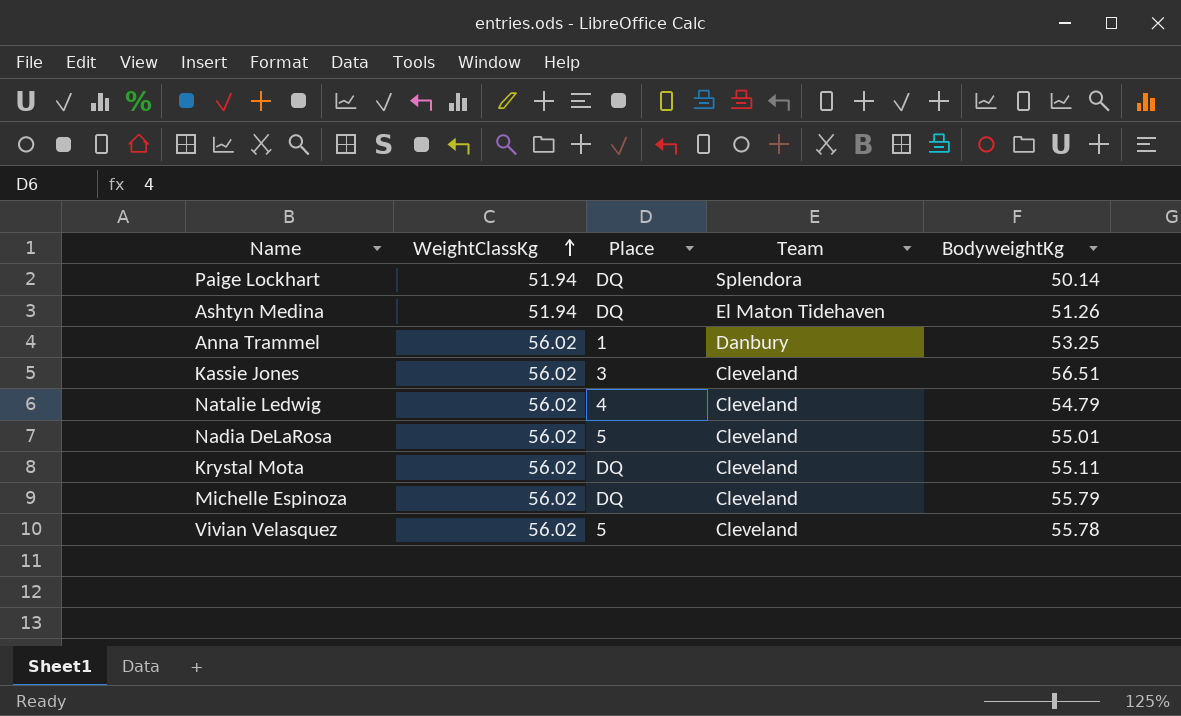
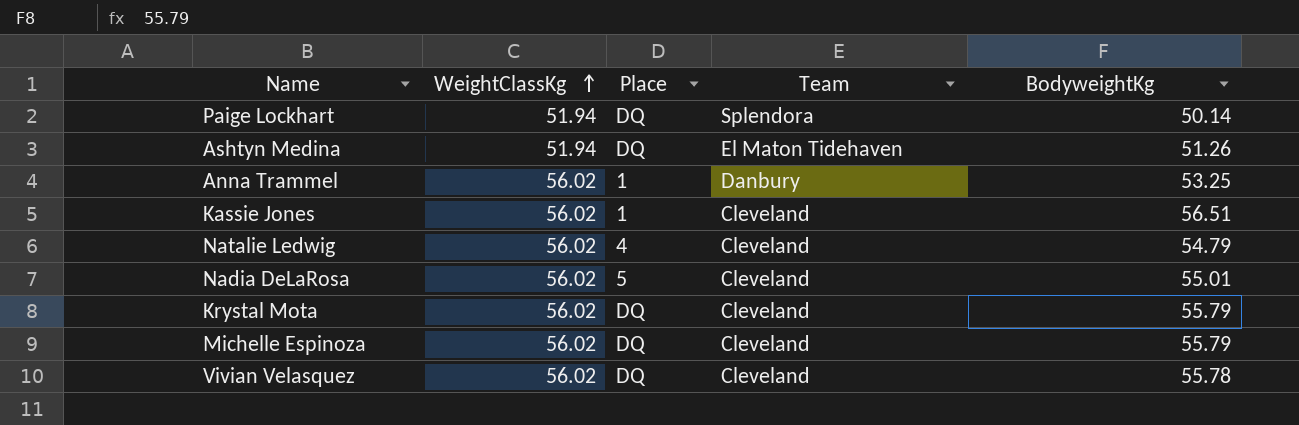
Kassie Jones | Place: 3 -> 1
Krystal Mota | BodyweightKg: 55.11 -> 55.79
Vivian Velasquez | Place: 5 -> DQ

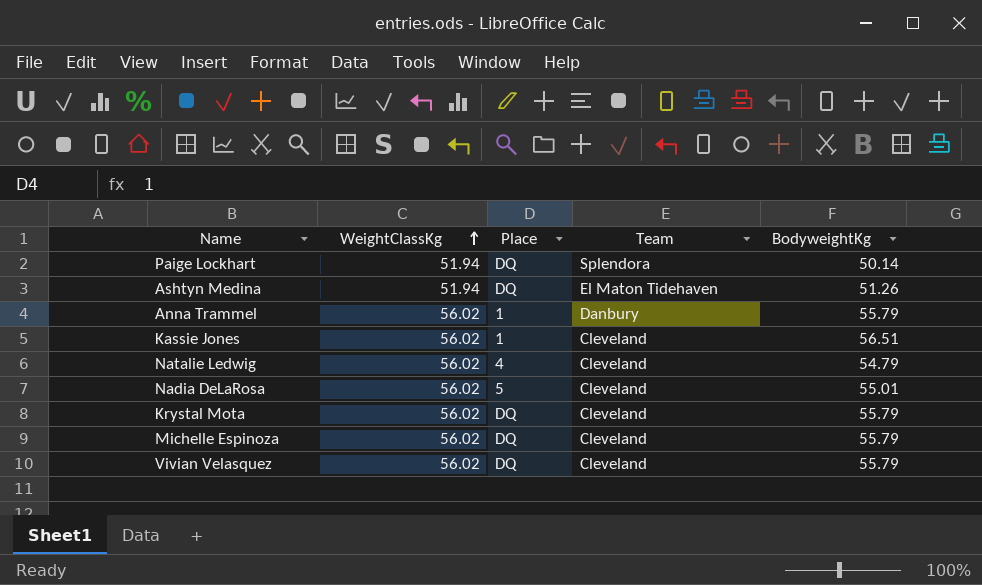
Anna Trammel | BodyweightKg: 53.25 -> 55.79
Vivian Velasquez | BodyweightKg: 55.78 -> 55.79

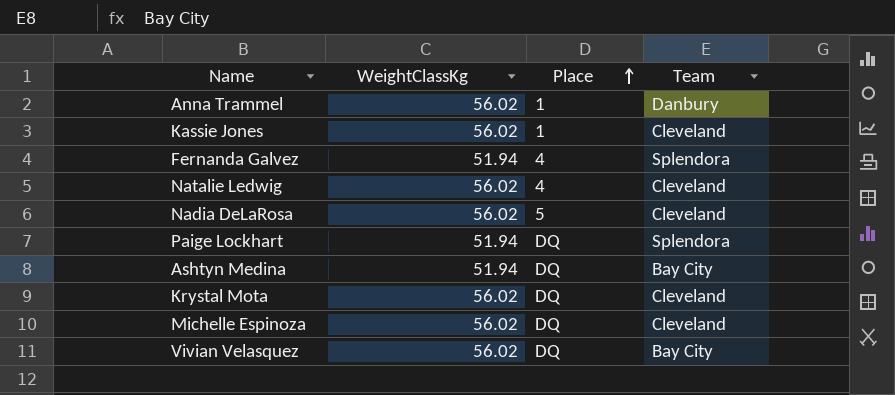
row order: WeightClassKg ascending -> Place ascending
column BodyweightKg | position: 5 -> none
row Fernanda Galvez: none -> 51.94 | 4 | Splendora
Ashtyn Medina | Team: El Maton Tidehaven -> Bay City
Vivian Velasquez | Team: Cleveland -> Bay City

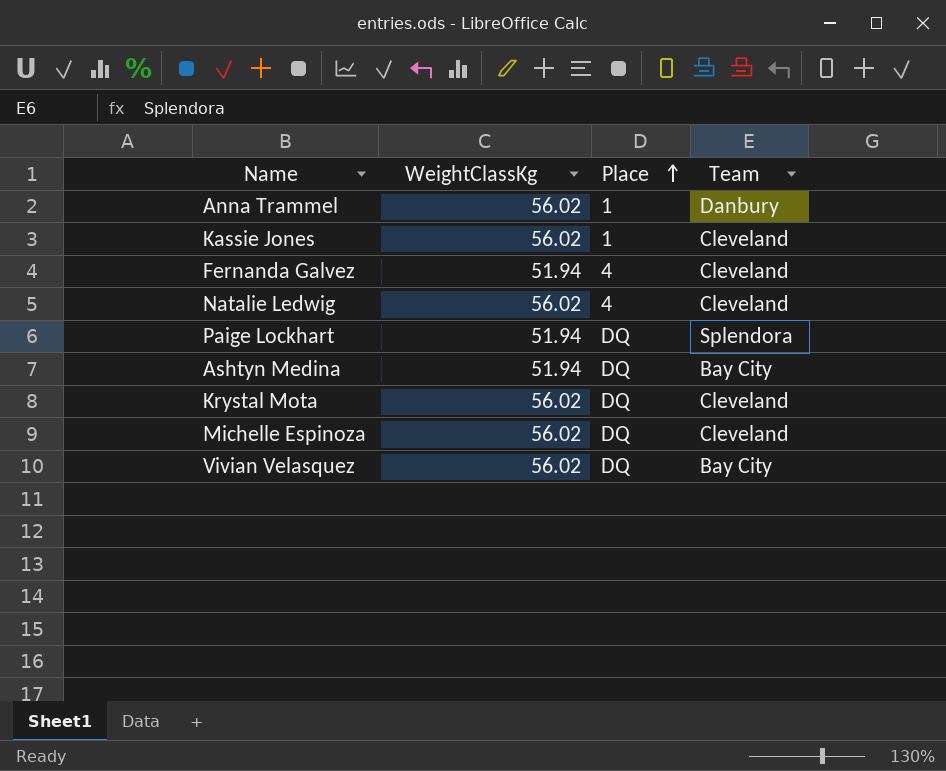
row Nadia DeLaRosa: 56.02 | 5 | Cleveland -> none
Fernanda Galvez | Team: Splendora -> Cleveland

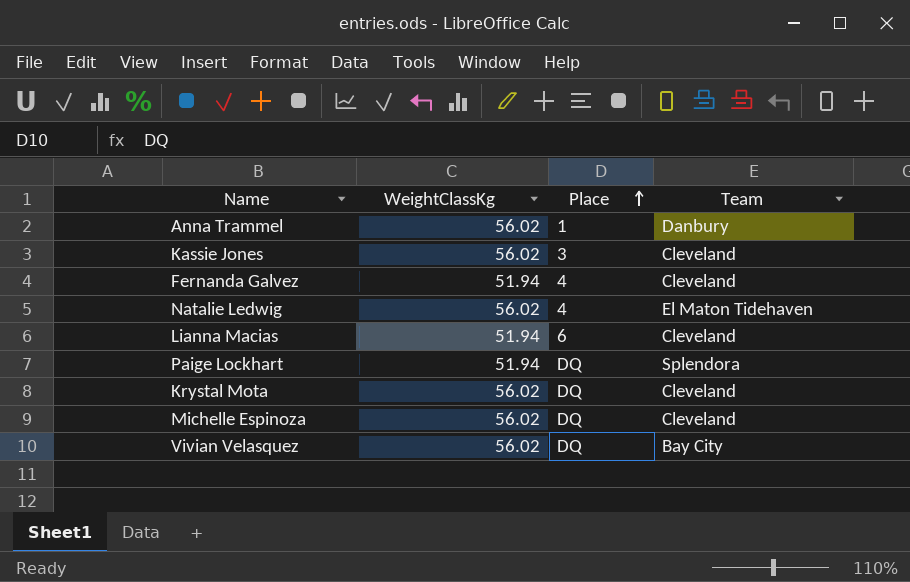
row Ashtyn Medina: 51.94 | DQ | Bay City -> none
Kassie Jones | Place: 1 -> 3
Natalie Ledwig | Team: Cleveland -> El Maton Tidehaven
row Lianna Macias: none -> 51.94 | 6 | Cleveland

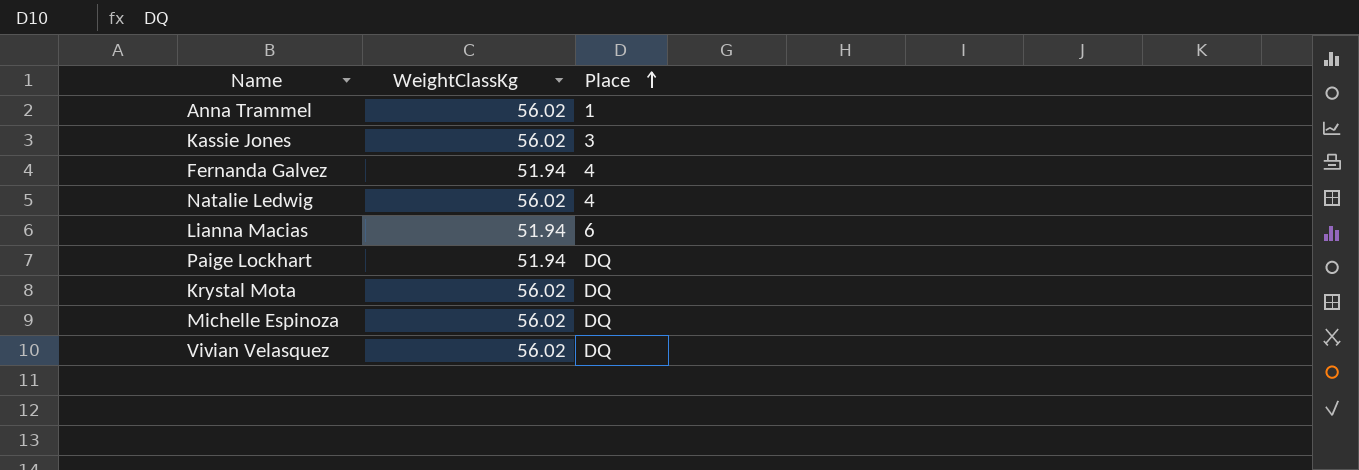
column Team | position: 4 -> none

